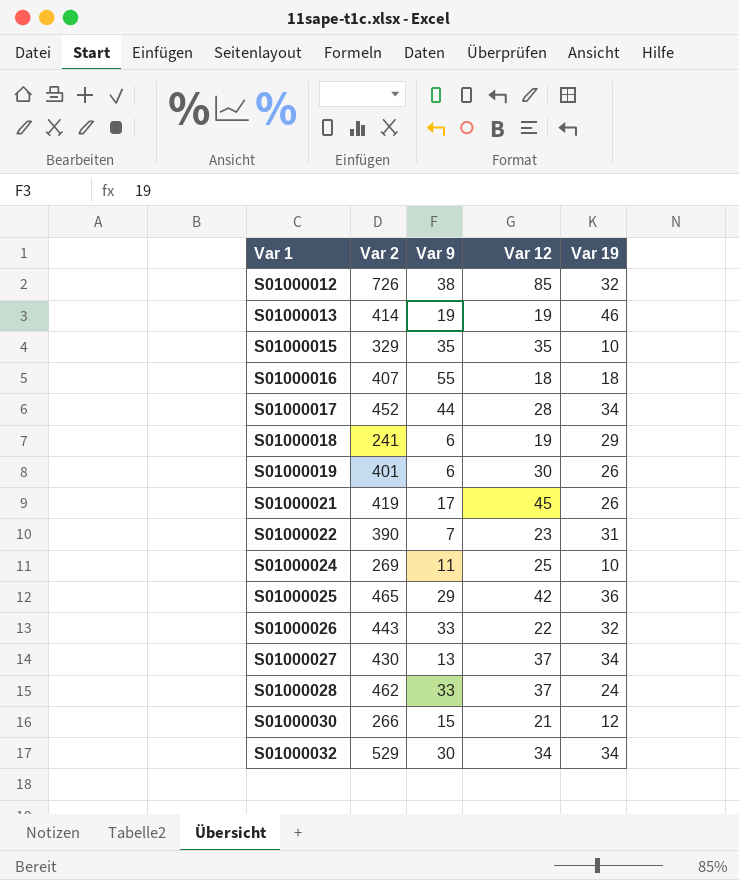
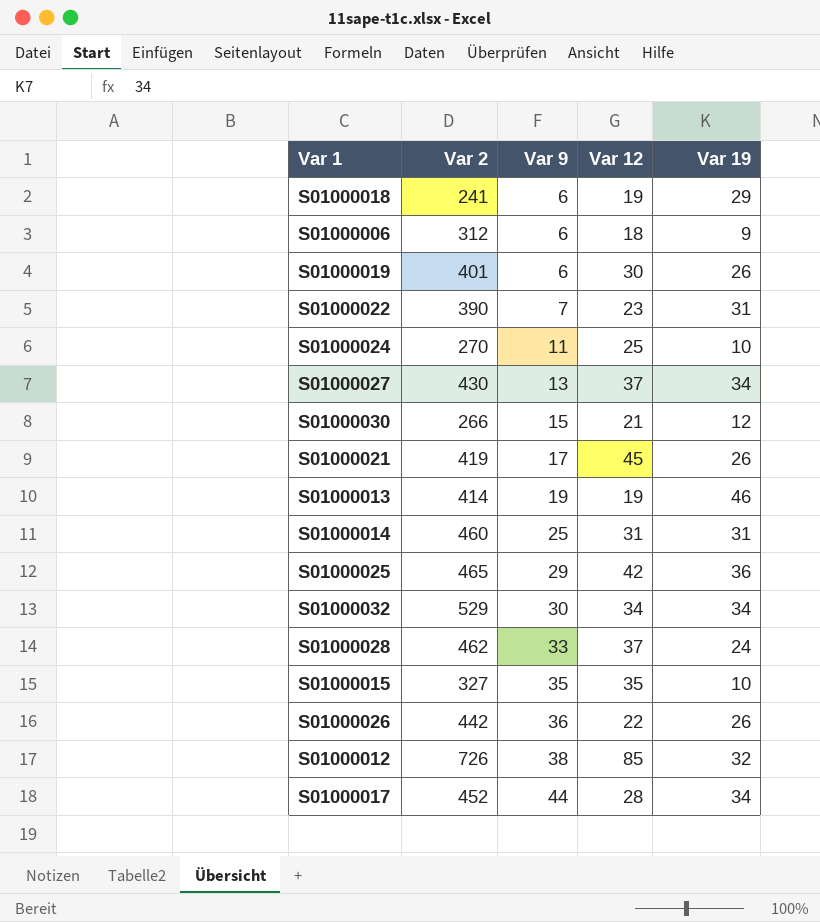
row order: Var 1 ascending -> Var 9 ascending
row S01000016: 407 | 55 | 18 | 18 -> none
row S01000006: none -> 312 | 6 | 18 | 9
S01000024 | Var 2: 269 -> 270
row S01000014: none -> 460 | 25 | 31 | 31
S01000015 | Var 2: 329 -> 327
S01000026 | Var 2: 443 -> 442
S01000026 | Var 9: 33 -> 36
S01000026 | Var 19: 32 -> 26

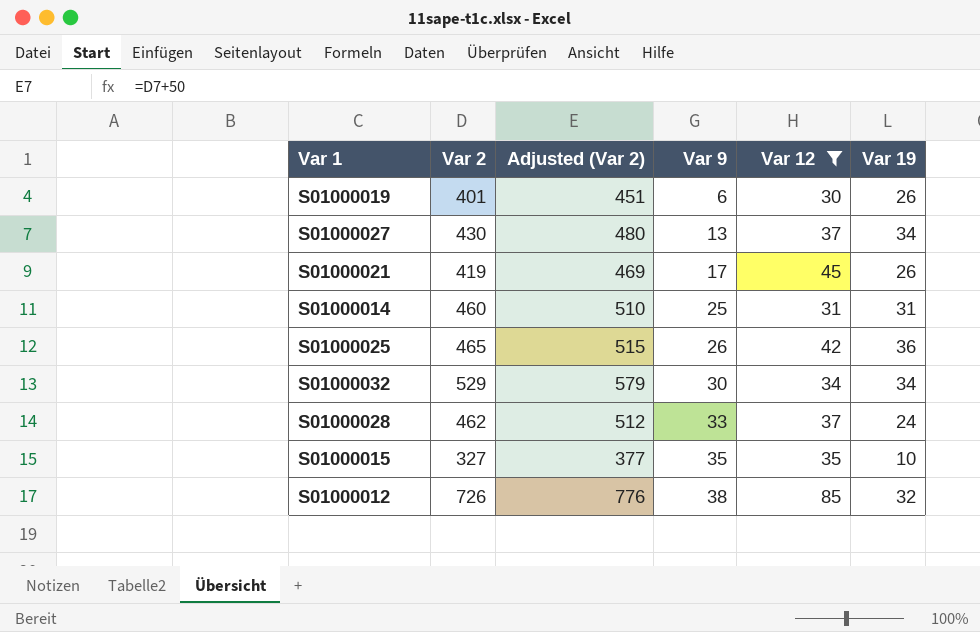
filter: none -> Var 12 >= 30
column Adjusted (Var 2) | formula: none -> [Var 2] + 50
S01000025 | Var 9: 29 -> 26

